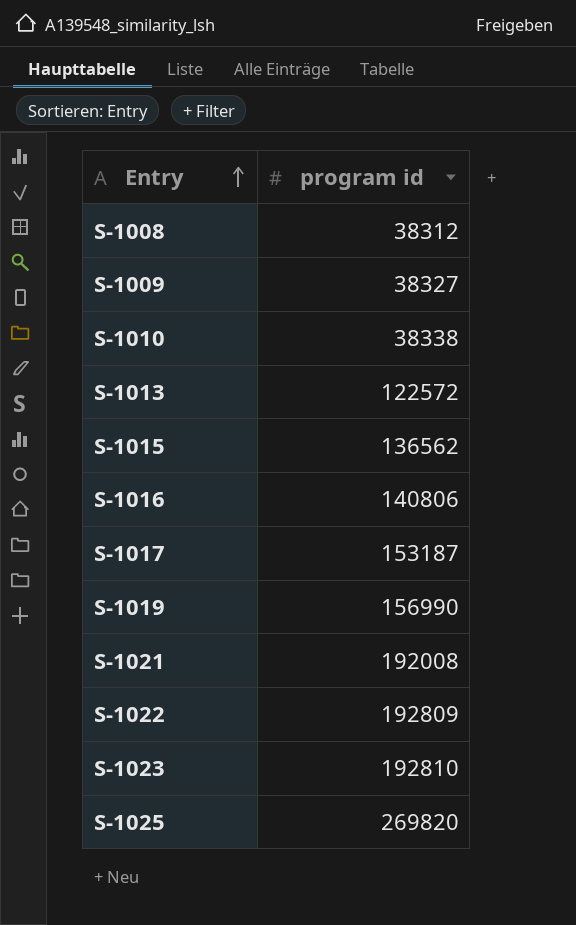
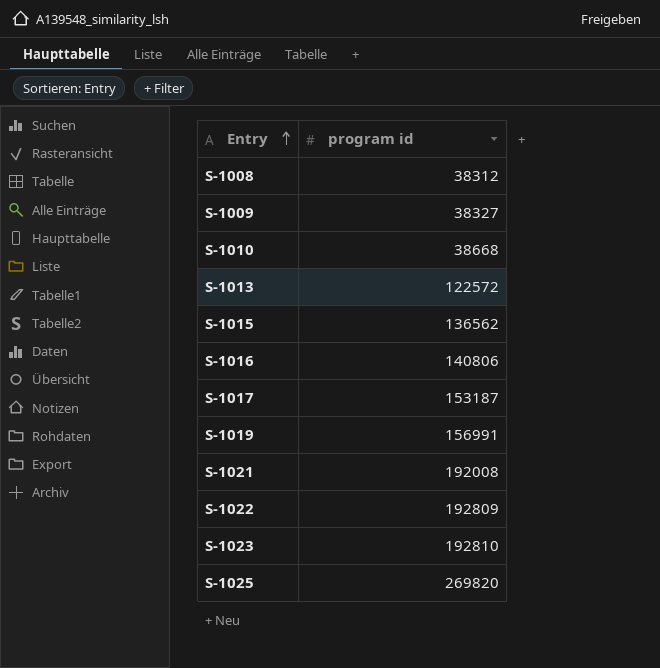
S-1010 | program id: 38338 -> 38668
S-1019 | program id: 156990 -> 156991

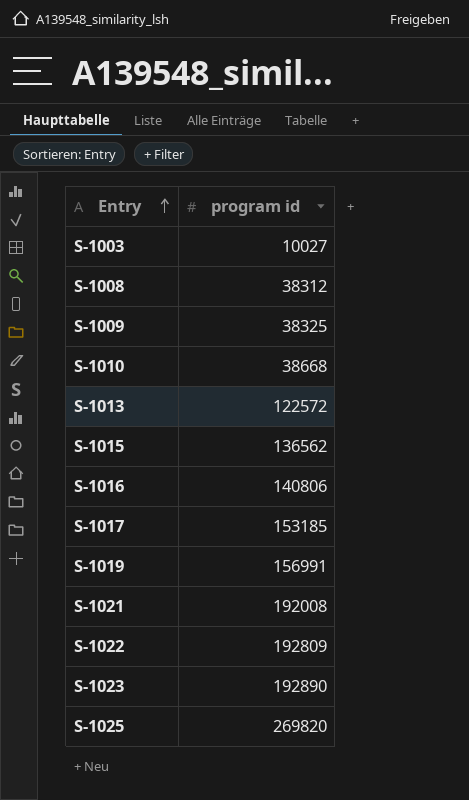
row S-1003: none -> 10027
S-1009 | program id: 38327 -> 38325
S-1017 | program id: 153187 -> 153185
S-1023 | program id: 192810 -> 192890

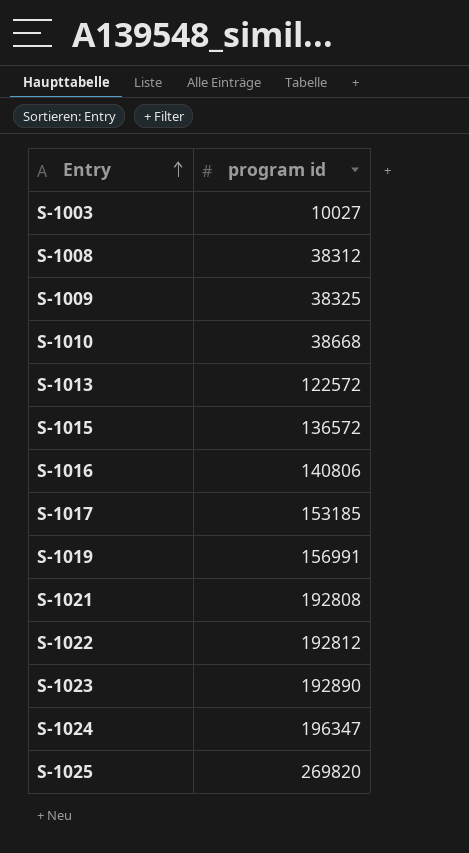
S-1015 | program id: 136562 -> 136572
S-1021 | program id: 192008 -> 192808
S-1022 | program id: 192809 -> 192812
row S-1024: none -> 196347

